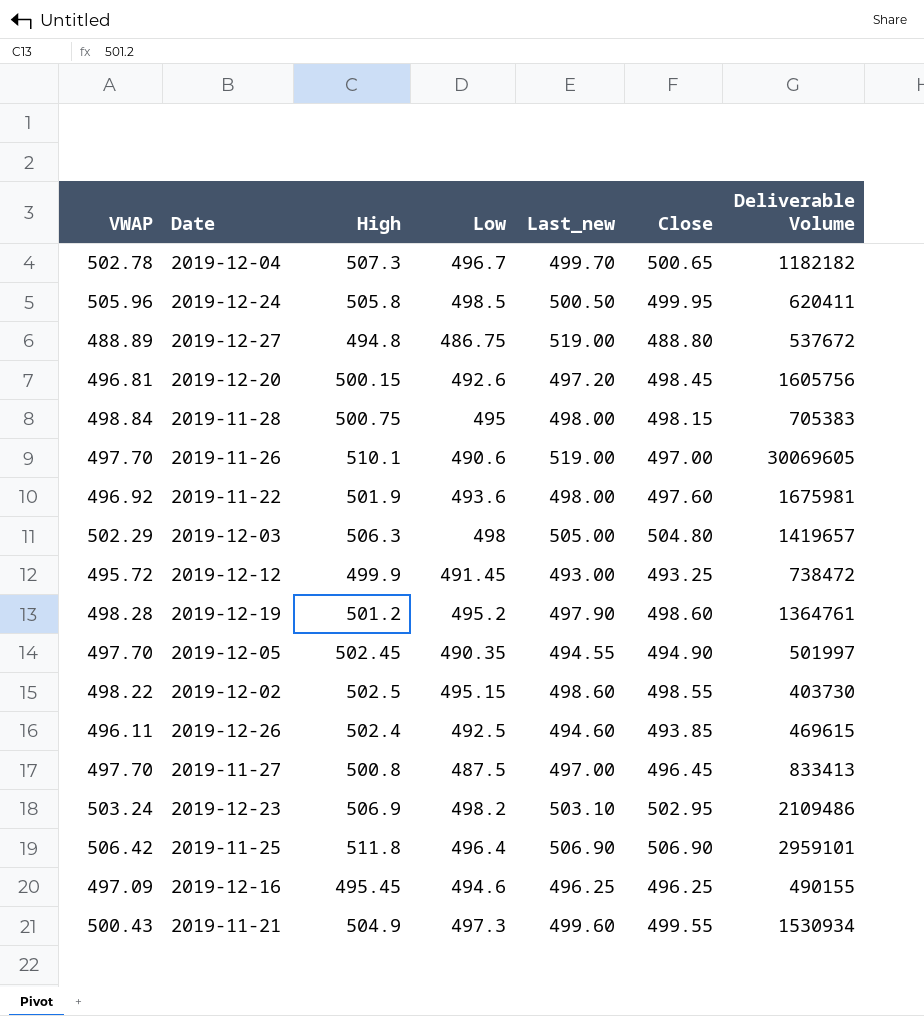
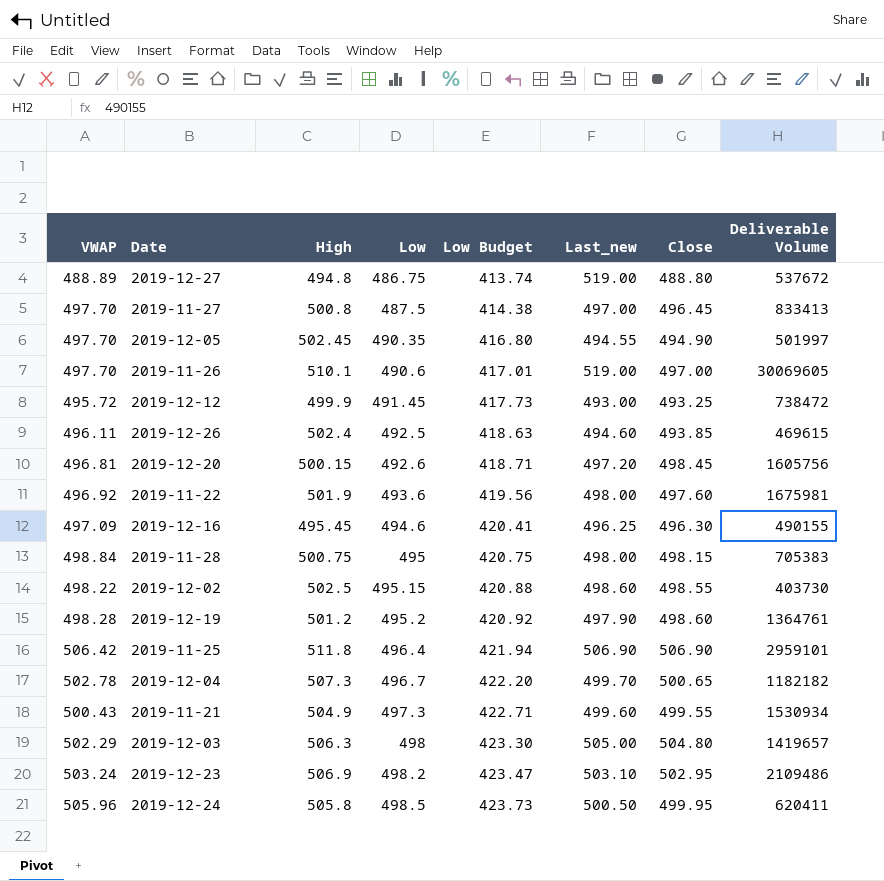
row order: none -> Low ascending
column Low Budget | formula: none -> [Low] * 0.85
2019-12-16 | Close: 496.25 -> 496.30

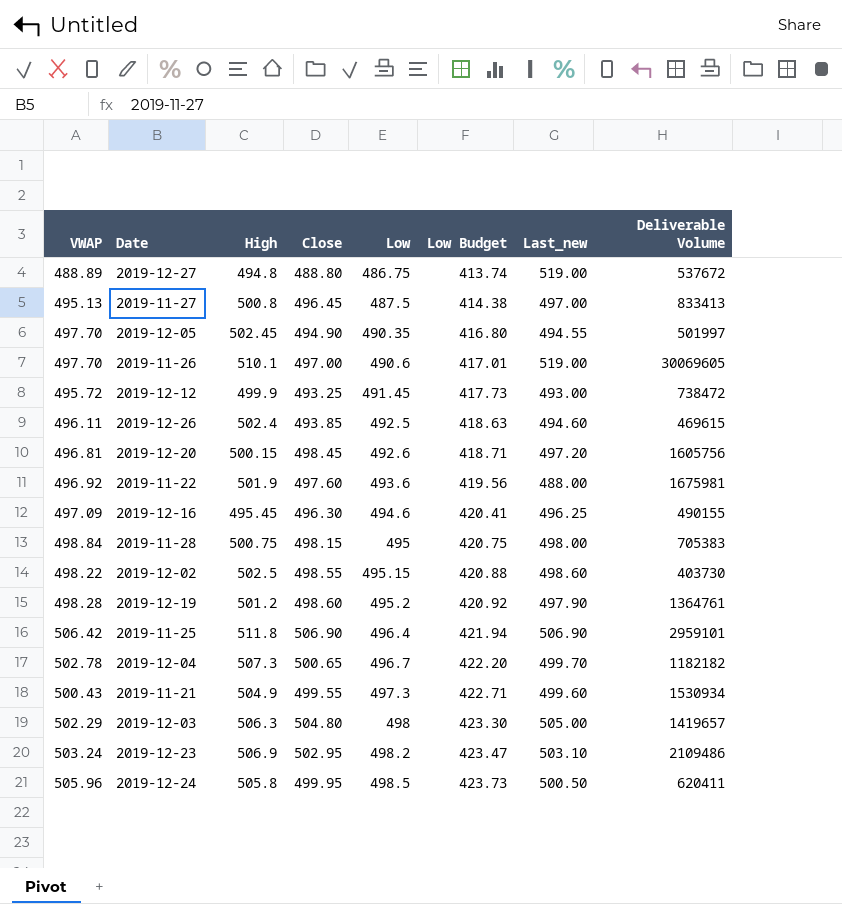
column Close | position: 7 -> 4
2019-11-27 | VWAP: 497.70 -> 495.13
2019-11-22 | Last_new: 498.00 -> 488.00

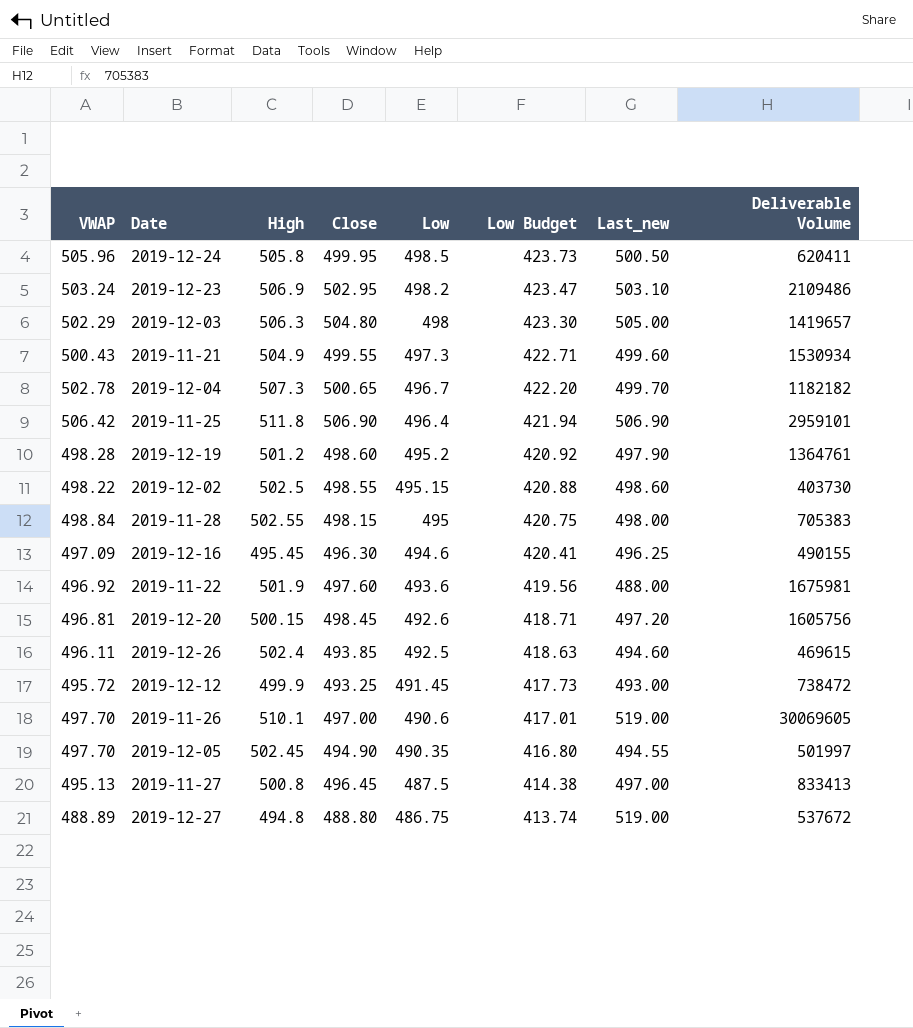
row order: Low ascending -> Low descending
2019-11-28 | High: 500.75 -> 502.55

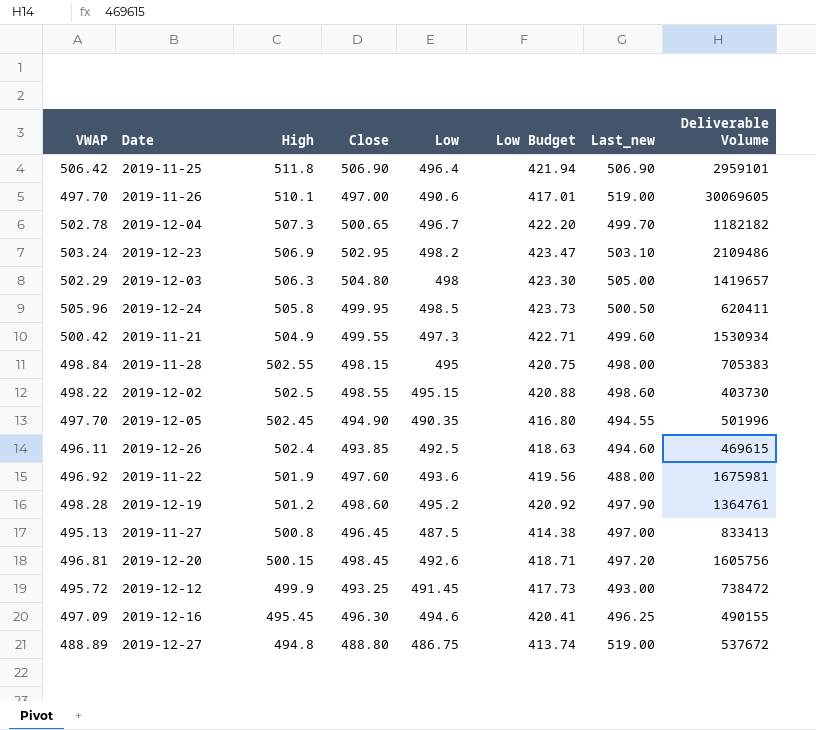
row order: Low descending -> High descending
2019-11-21 | VWAP: 500.43 -> 500.42
2019-12-05 | Deliverable Volume: 501997 -> 501996

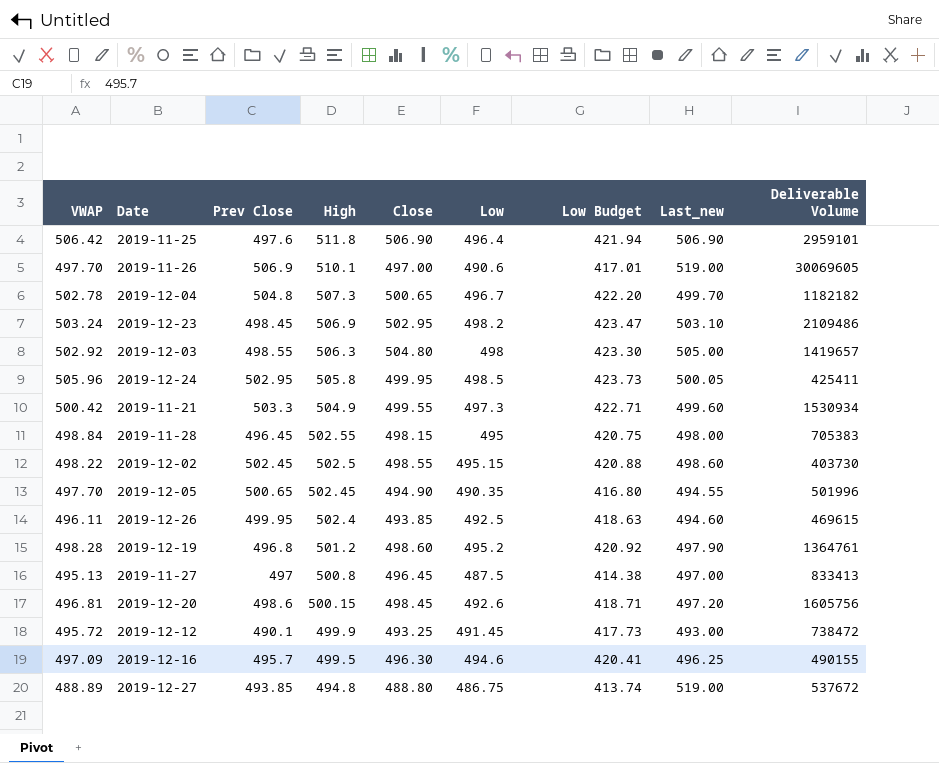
column Prev Close | position: none -> 3
row 2019-11-22: 496.92 | 501.9 | 497.60 | 493.6 | 419.56 | 488.00 | 1675981 -> none
2019-12-03 | VWAP: 502.29 -> 502.92
2019-12-24 | Last_new: 500.50 -> 500.05
2019-12-24 | Deliverable Volume: 620411 -> 425411
2019-12-16 | High: 495.45 -> 499.5

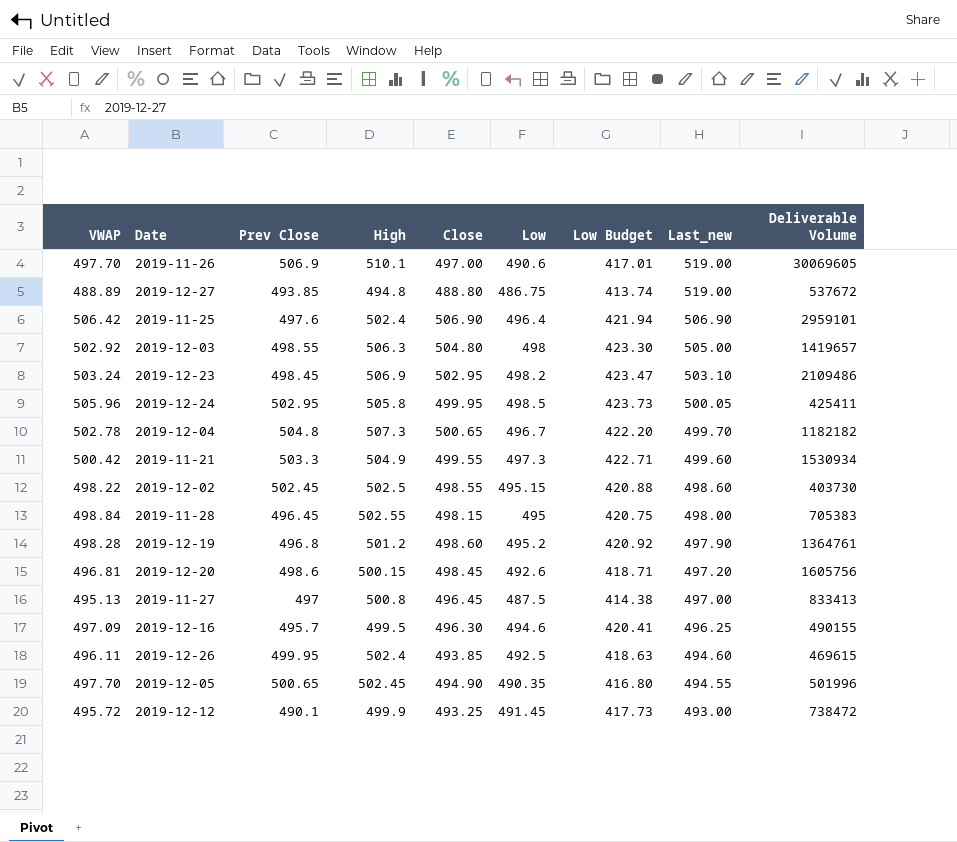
row order: High descending -> Last_new descending
2019-11-25 | High: 511.8 -> 502.4

